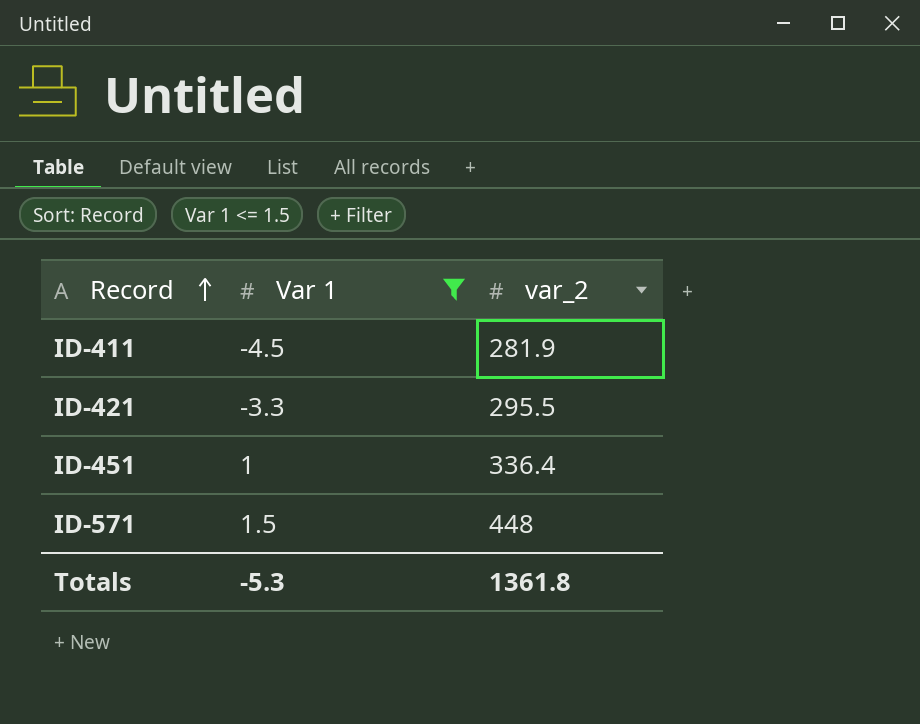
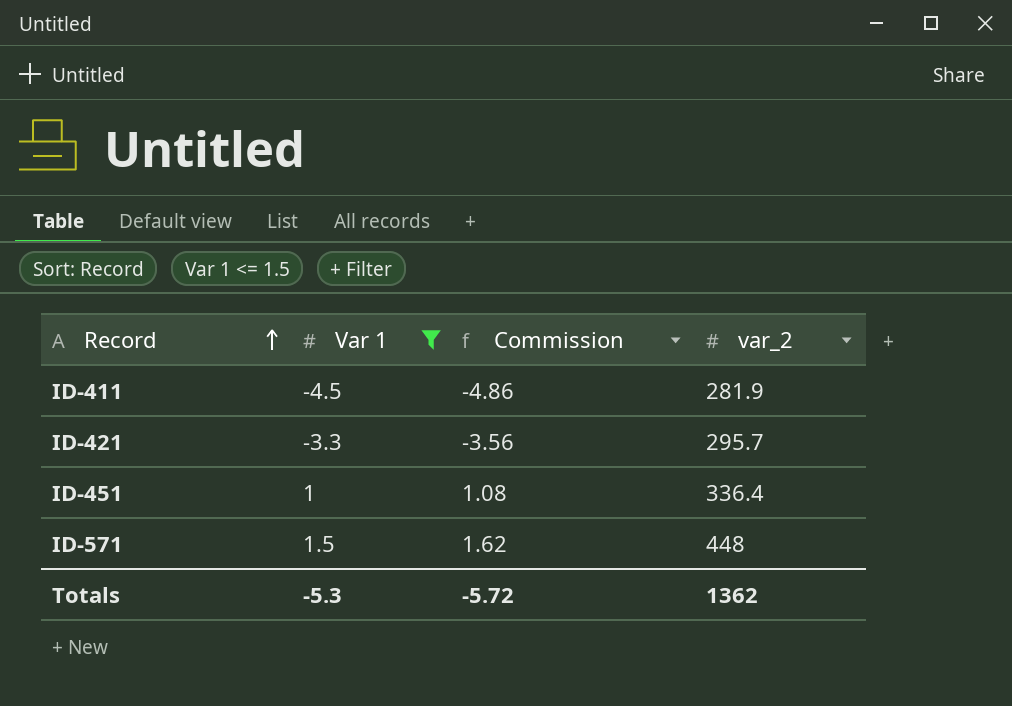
column Commission | formula: none -> [Var 1] * 1.08
ID-421 | var_2: 295.5 -> 295.7
Totals | var_2: 1361.8 -> 1362

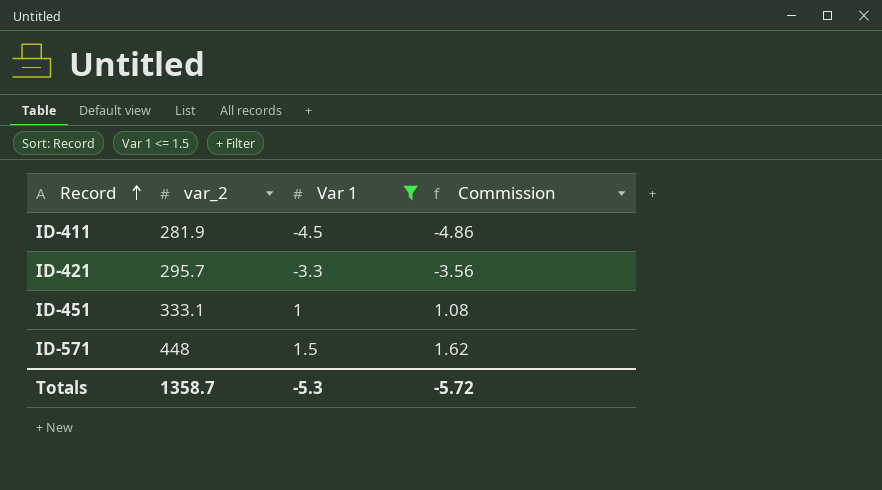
column var_2 | position: 4 -> 2
ID-451 | var_2: 336.4 -> 333.1
Totals | var_2: 1362 -> 1358.7

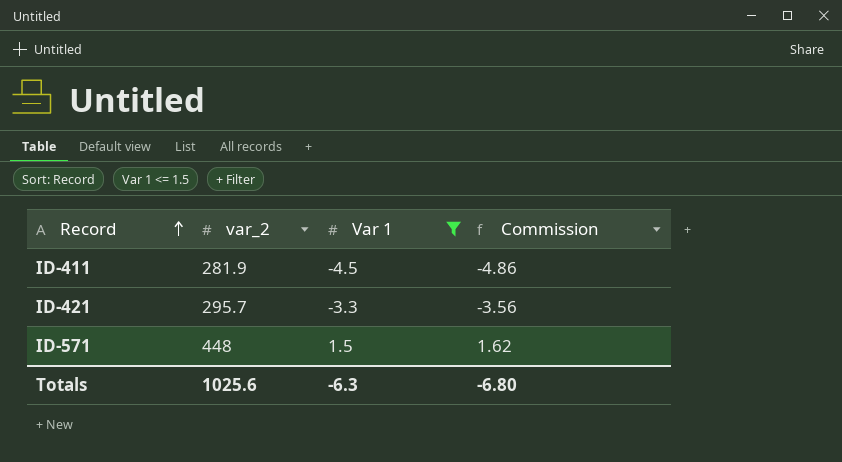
row ID-451: 333.1 | 1 | 1.08 -> none
Totals | var_2: 1358.7 -> 1025.6
Totals | Var 1: -5.3 -> -6.3
Totals | Commission: -5.72 -> -6.80

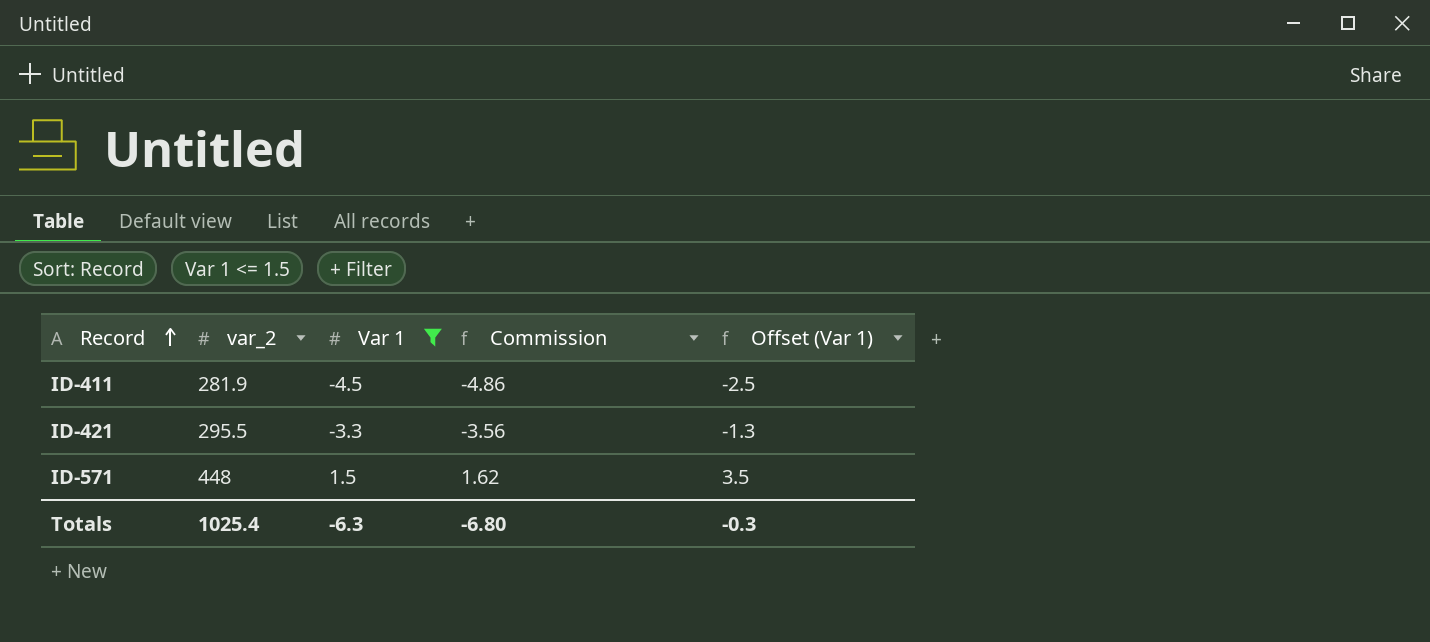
column Offset (Var 1) | formula: none -> [Var 1] + 2
ID-421 | var_2: 295.7 -> 295.5
Totals | var_2: 1025.6 -> 1025.4

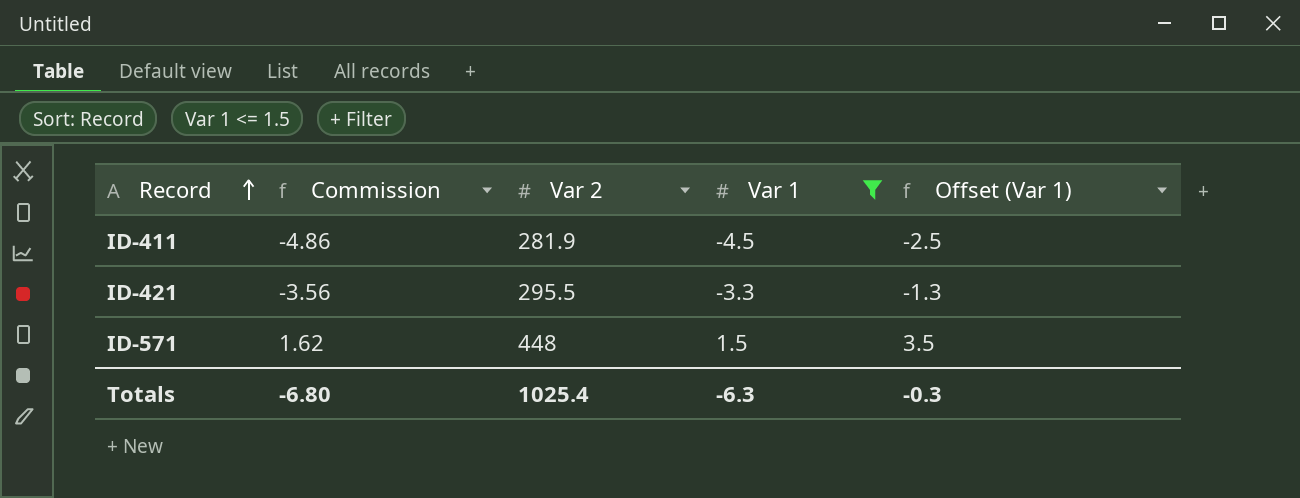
column Commission | position: 4 -> 2
column name: var_2 -> Var 2

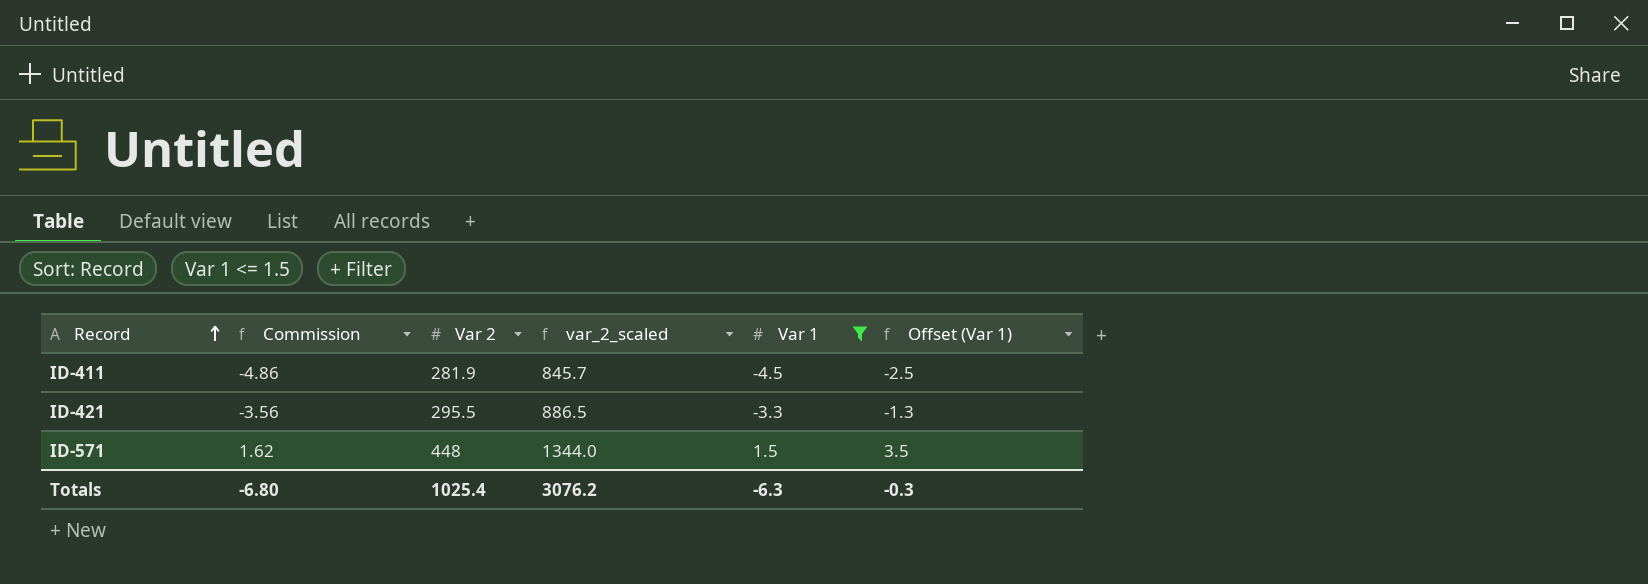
column var_2_scaled | formula: none -> [Var 2] * 3

